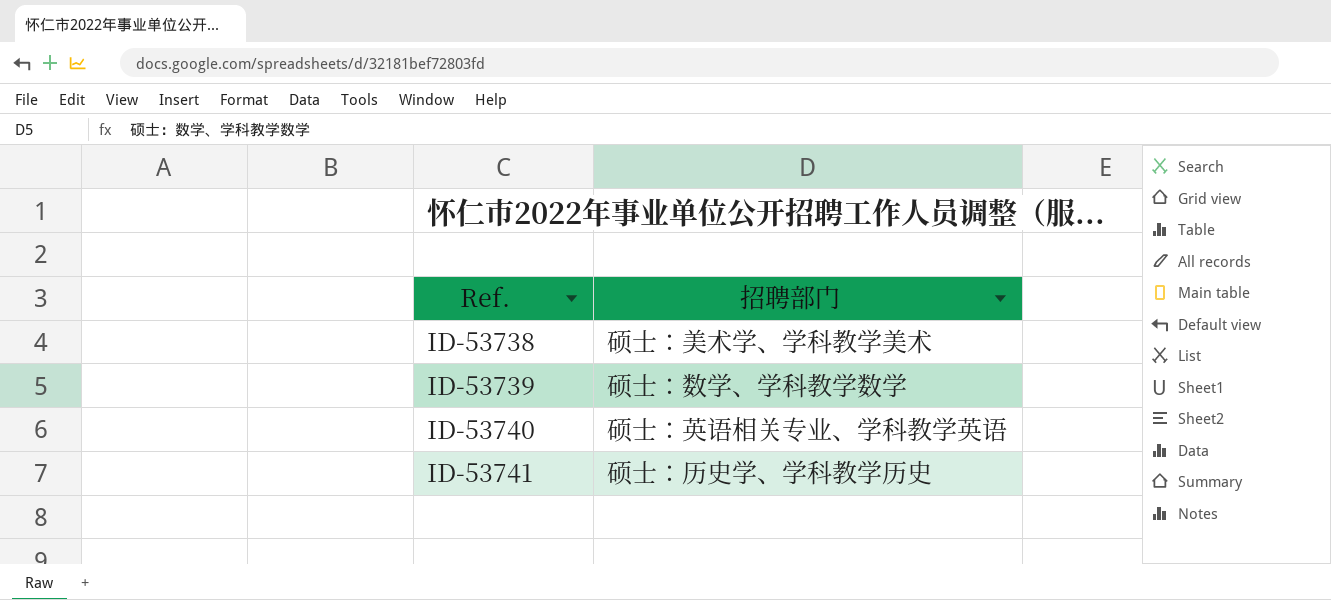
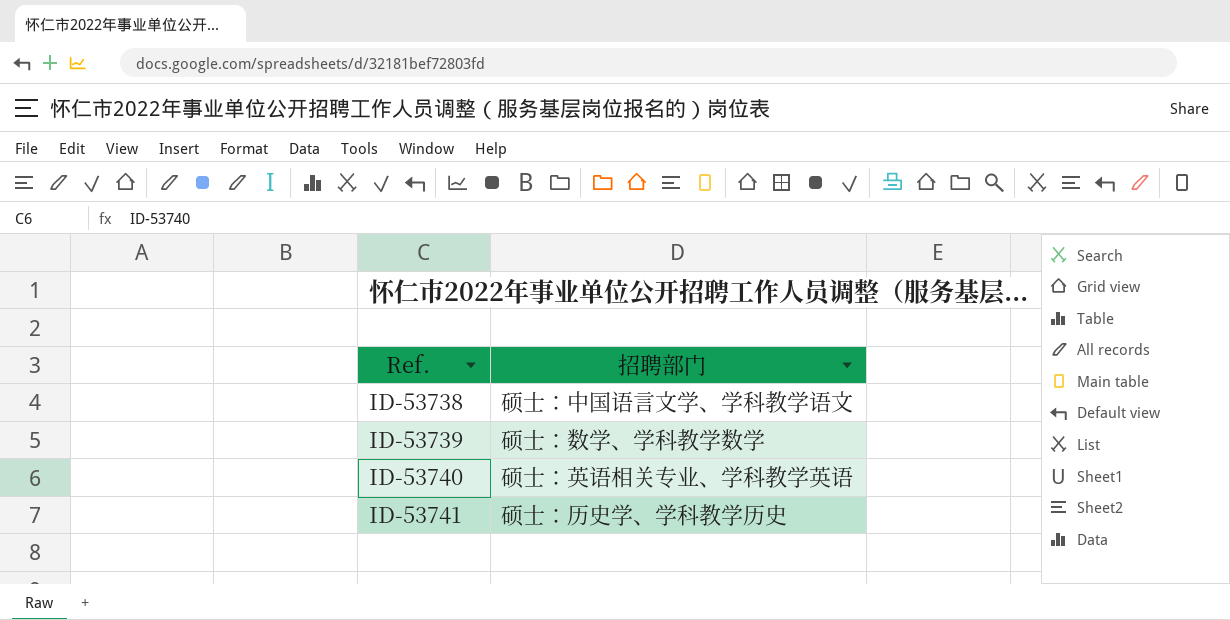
ID-53738 | 招聘部门: 硕士：美术学、学科教学美术 -> 硕士：中国语言文学、学科教学语文

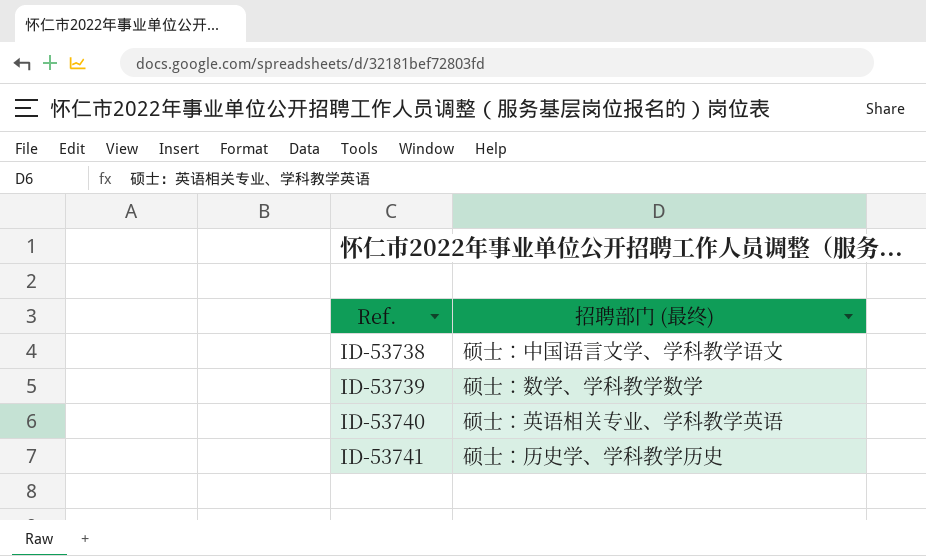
column name: 招聘部门 -> 招聘部门 (最终)

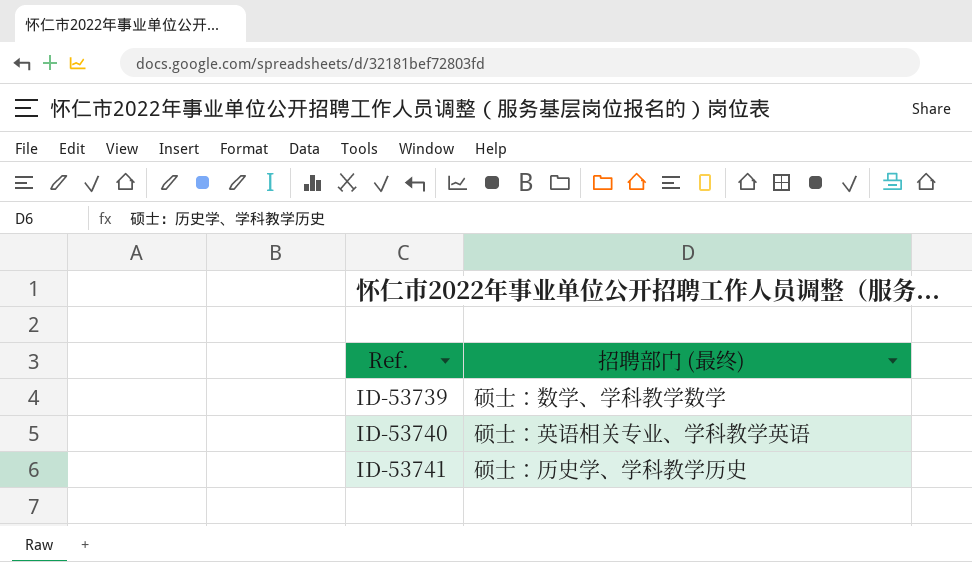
row ID-53738: 硕士：中国语言文学、学科教学语文 -> none

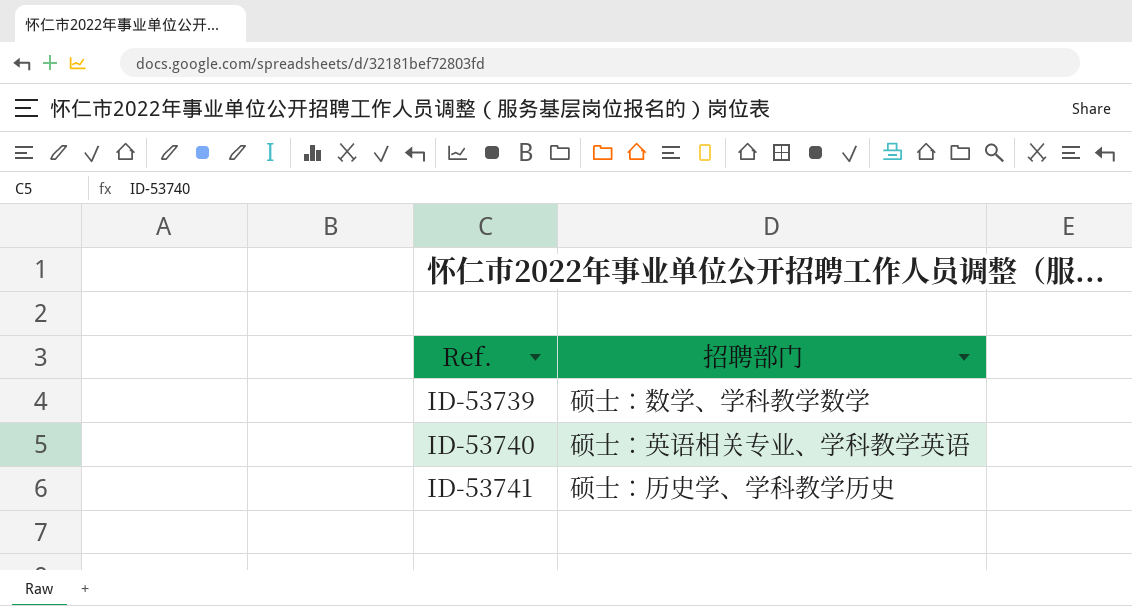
column name: 招聘部门 (最终) -> 招聘部门

